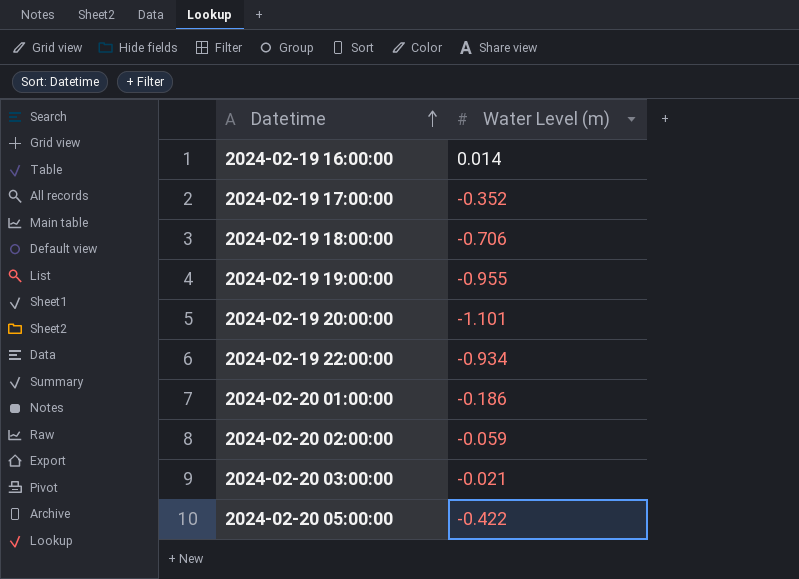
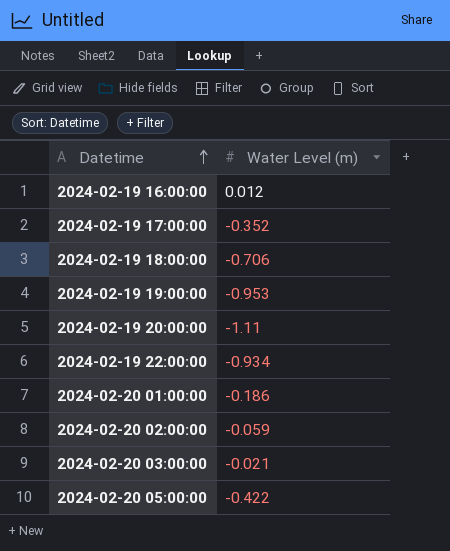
2024-02-19 16:00:00 | Water Level (m): 0.014 -> 0.012
2024-02-19 19:00:00 | Water Level (m): -0.955 -> -0.953
2024-02-19 20:00:00 | Water Level (m): -1.101 -> -1.11

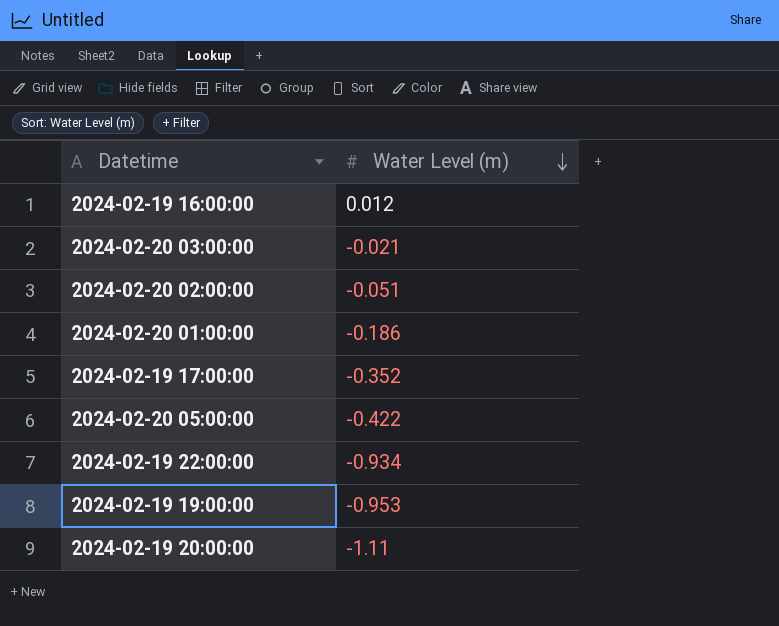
row order: Datetime ascending -> Water Level (m) descending
row 2024-02-19 18:00:00: -0.706 -> none
2024-02-20 02:00:00 | Water Level (m): -0.059 -> -0.051

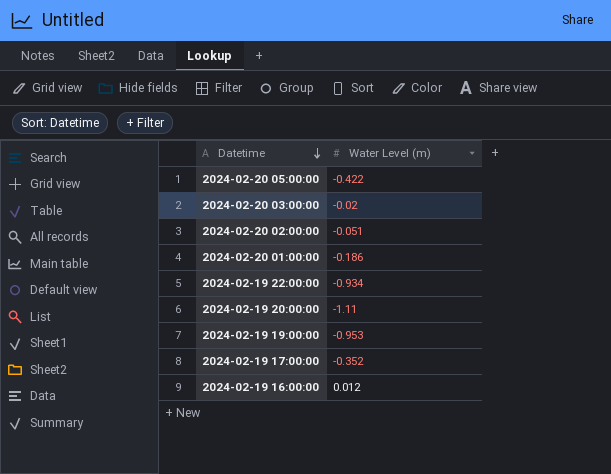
row order: Water Level (m) descending -> Datetime descending
2024-02-20 03:00:00 | Water Level (m): -0.021 -> -0.02

